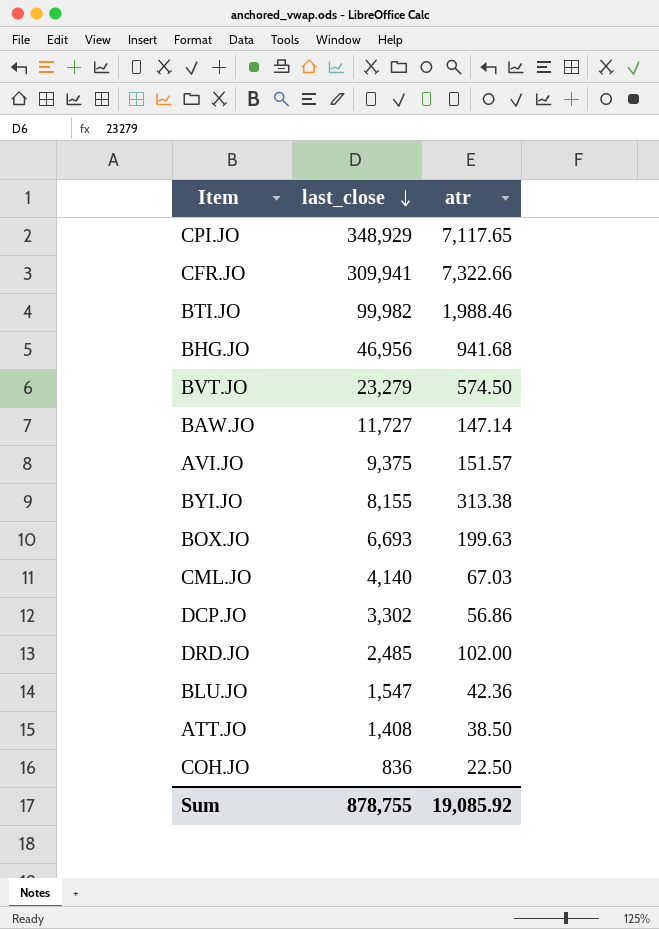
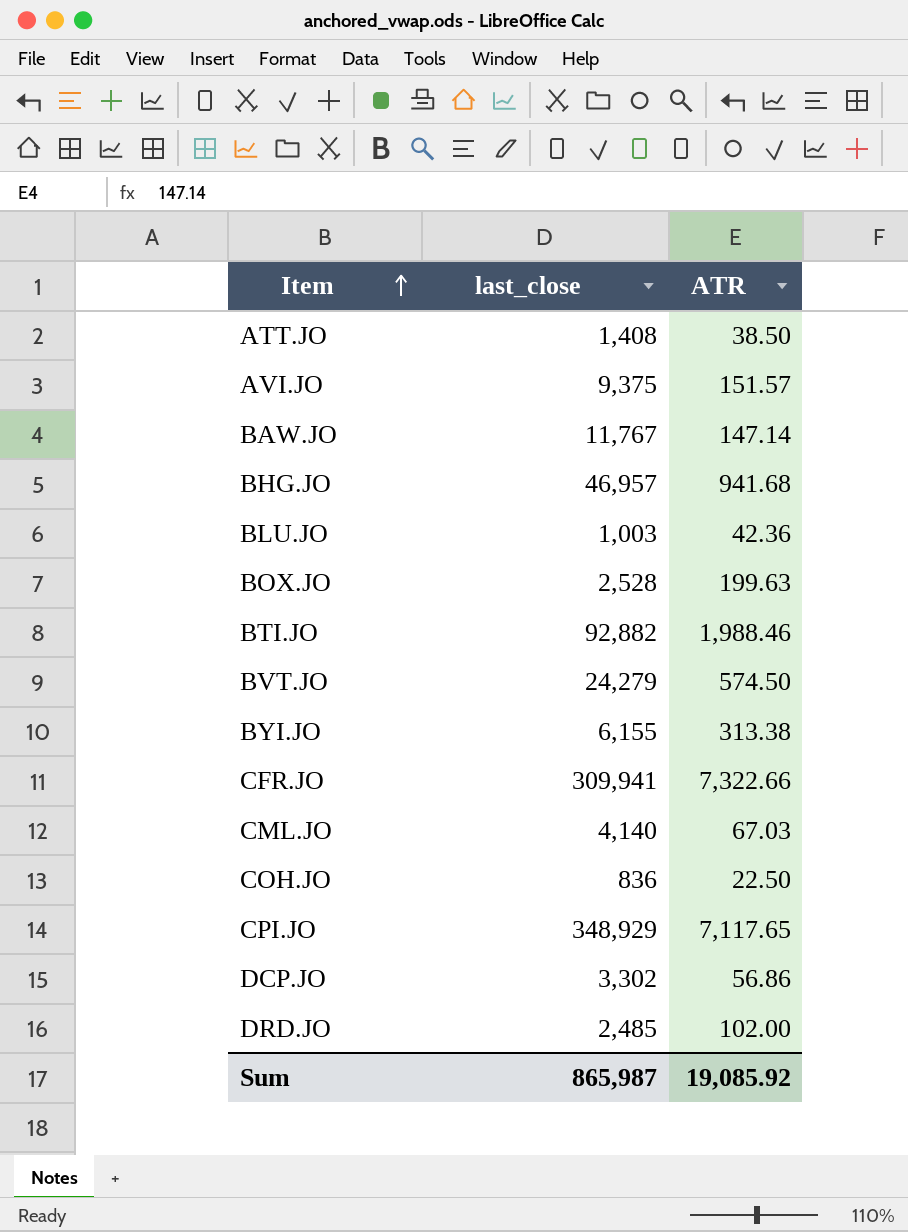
row order: last_close descending -> Item ascending
column name: atr -> ATR
BAW.JO | last_close: 11,727 -> 11,767
BHG.JO | last_close: 46,956 -> 46,957
BLU.JO | last_close: 1,547 -> 1,003
BOX.JO | last_close: 6,693 -> 2,528
BTI.JO | last_close: 99,982 -> 92,882
BVT.JO | last_close: 23,279 -> 24,279
BYI.JO | last_close: 8,155 -> 6,155
Sum | last_close: 878,755 -> 865,987

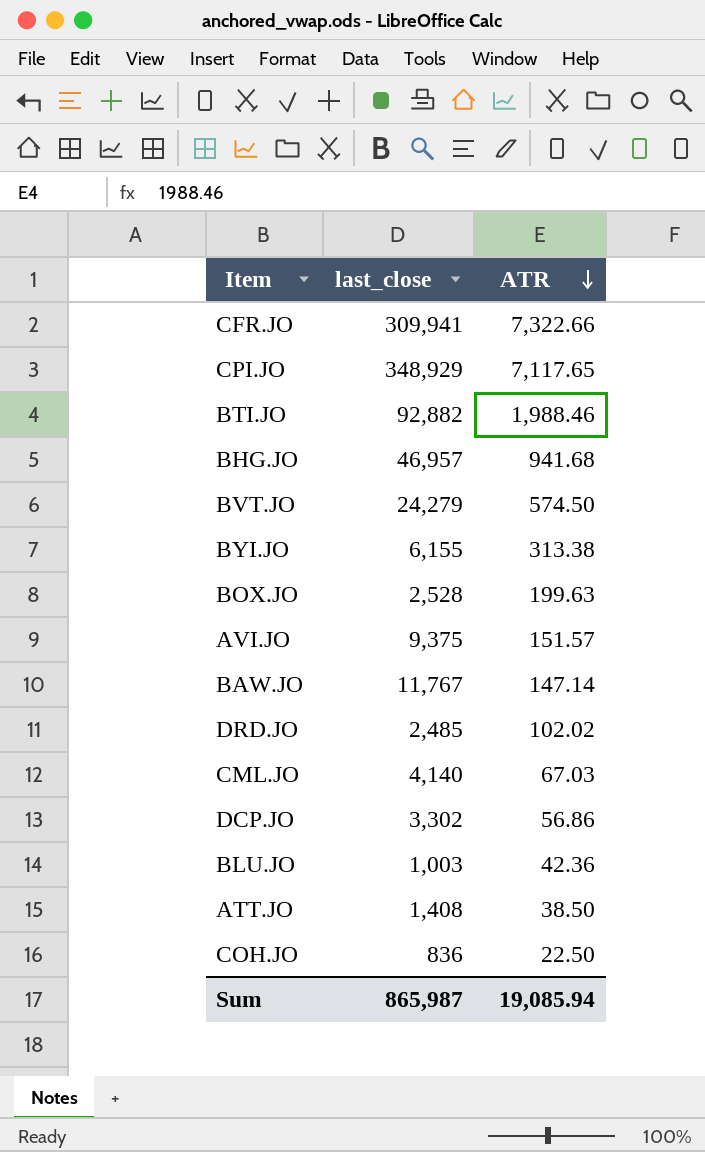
row order: Item ascending -> ATR descending
DRD.JO | ATR: 102.00 -> 102.02
Sum | ATR: 19,085.92 -> 19,085.94

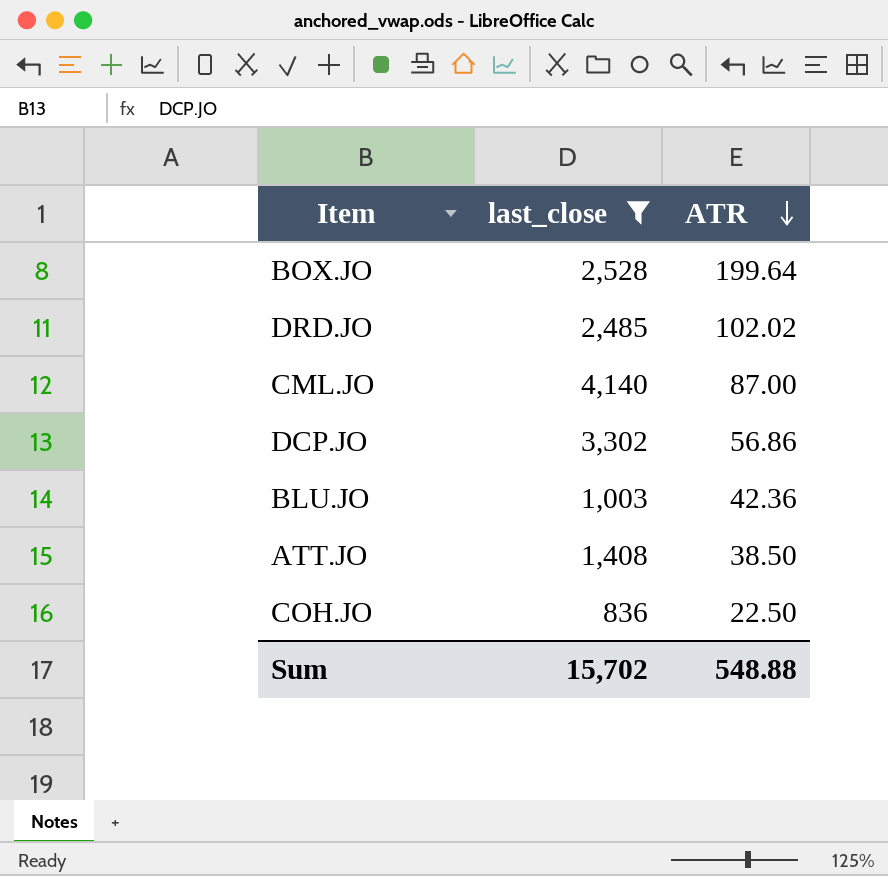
filter: none -> last_close <= 4,140
BOX.JO | ATR: 199.63 -> 199.64
CML.JO | ATR: 67.03 -> 87.00
Sum | last_close: 865,987 -> 15,702
Sum | ATR: 19,085.94 -> 548.88

